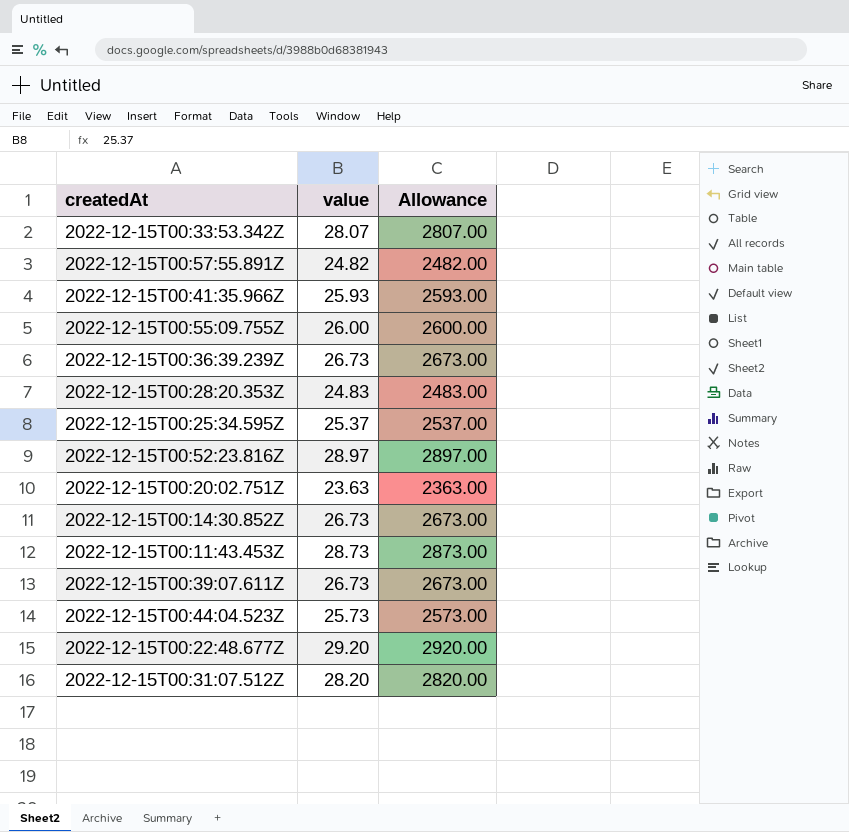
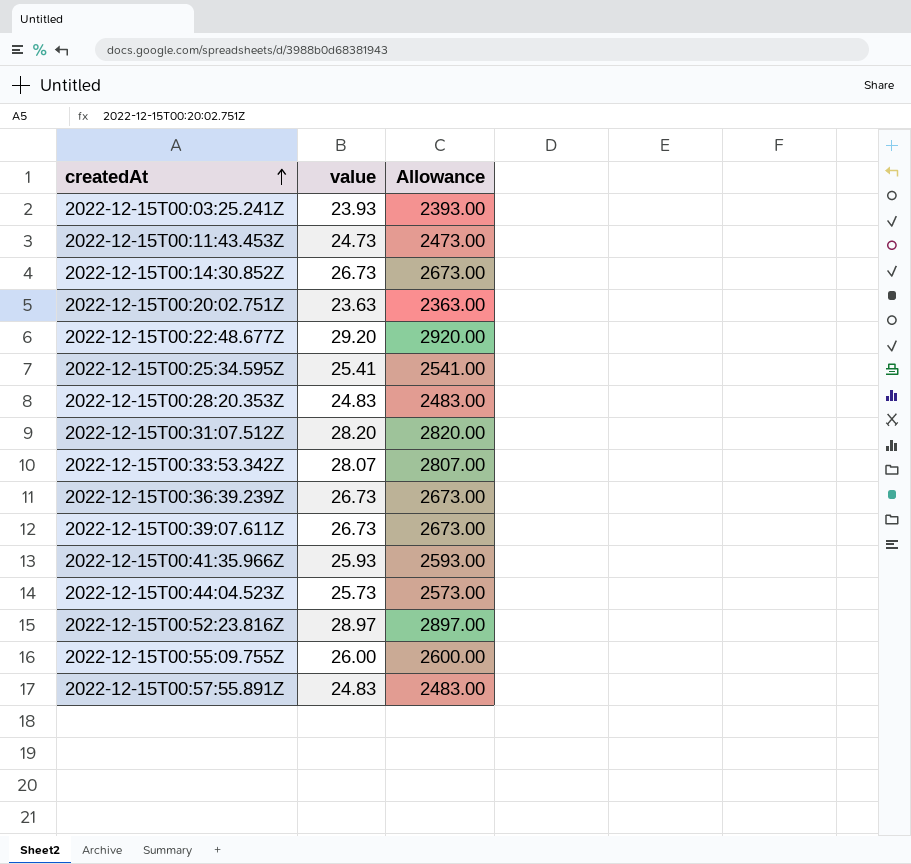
row order: none -> createdAt ascending
row 2022-12-15T00:03:25.241Z: none -> 23.93 | 2393.00
2022-12-15T00:11:43.453Z | value: 28.73 -> 24.73
2022-12-15T00:11:43.453Z | Allowance: 2873.00 -> 2473.00
2022-12-15T00:25:34.595Z | value: 25.37 -> 25.41
2022-12-15T00:25:34.595Z | Allowance: 2537.00 -> 2541.00
2022-12-15T00:57:55.891Z | value: 24.82 -> 24.83
2022-12-15T00:57:55.891Z | Allowance: 2482.00 -> 2483.00

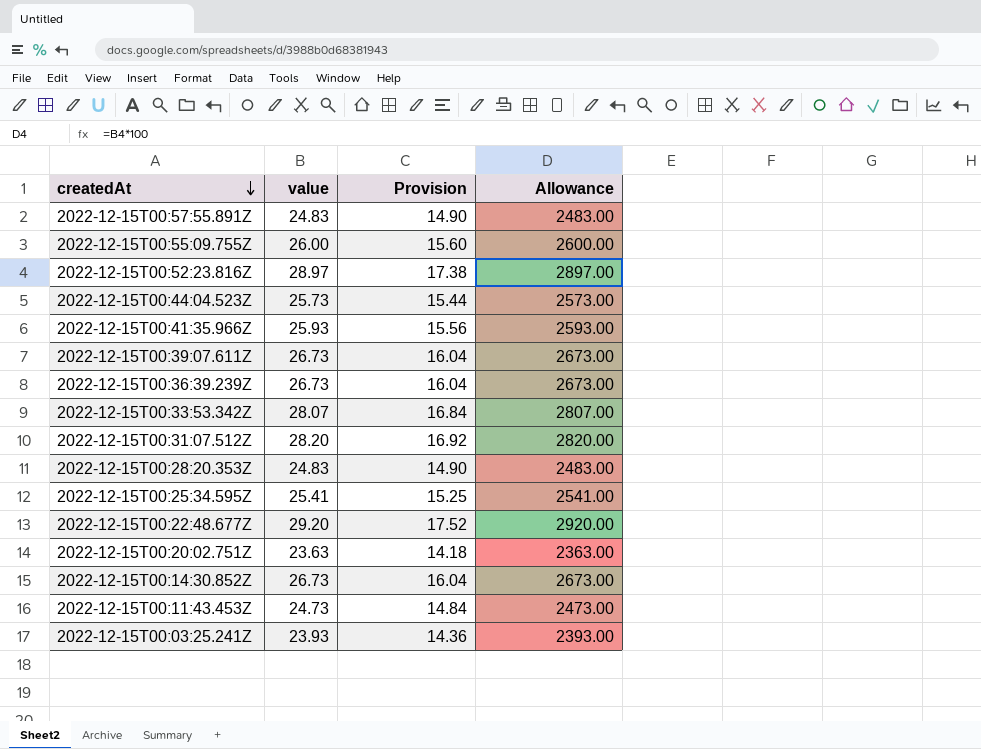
row order: createdAt ascending -> createdAt descending
column Provision | formula: none -> [value] * 0.6

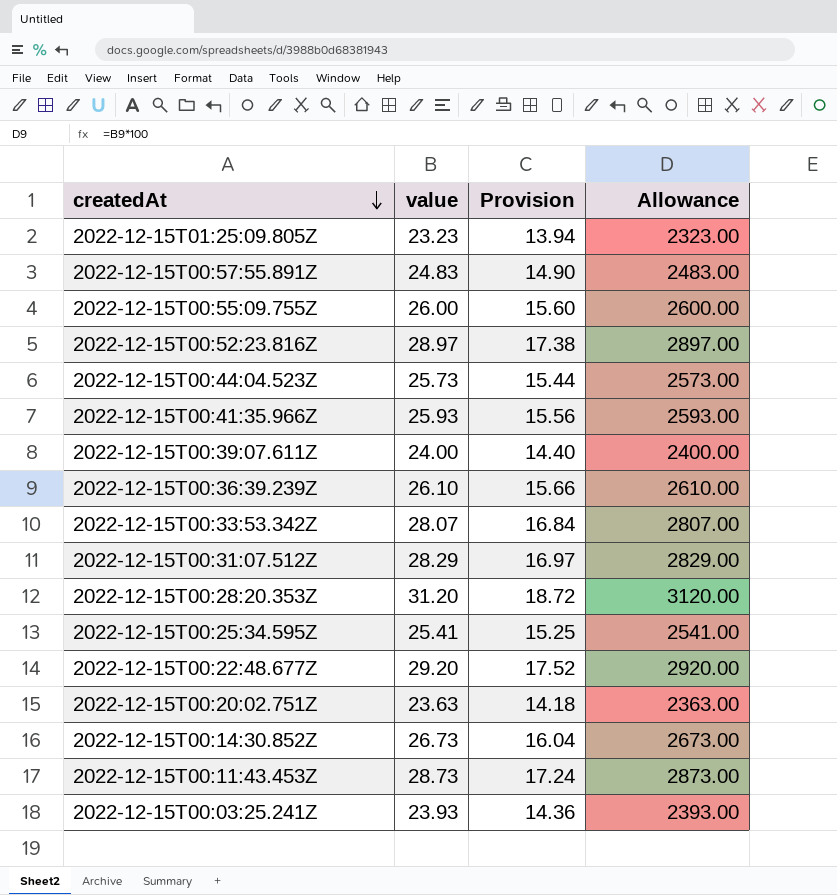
row 2022-12-15T01:25:09.805Z: none -> 23.23 | 13.94 | 2323.00
2022-12-15T00:39:07.611Z | value: 26.73 -> 24.00
2022-12-15T00:39:07.611Z | Provision: 16.04 -> 14.40
2022-12-15T00:39:07.611Z | Allowance: 2673.00 -> 2400.00
2022-12-15T00:36:39.239Z | value: 26.73 -> 26.10
2022-12-15T00:36:39.239Z | Provision: 16.04 -> 15.66
2022-12-15T00:36:39.239Z | Allowance: 2673.00 -> 2610.00
2022-12-15T00:31:07.512Z | value: 28.20 -> 28.29
2022-12-15T00:31:07.512Z | Provision: 16.92 -> 16.97
2022-12-15T00:31:07.512Z | Allowance: 2820.00 -> 2829.00
2022-12-15T00:28:20.353Z | value: 24.83 -> 31.20
2022-12-15T00:28:20.353Z | Provision: 14.90 -> 18.72
2022-12-15T00:28:20.353Z | Allowance: 2483.00 -> 3120.00
2022-12-15T00:11:43.453Z | value: 24.73 -> 28.73
2022-12-15T00:11:43.453Z | Provision: 14.84 -> 17.24
2022-12-15T00:11:43.453Z | Allowance: 2473.00 -> 2873.00

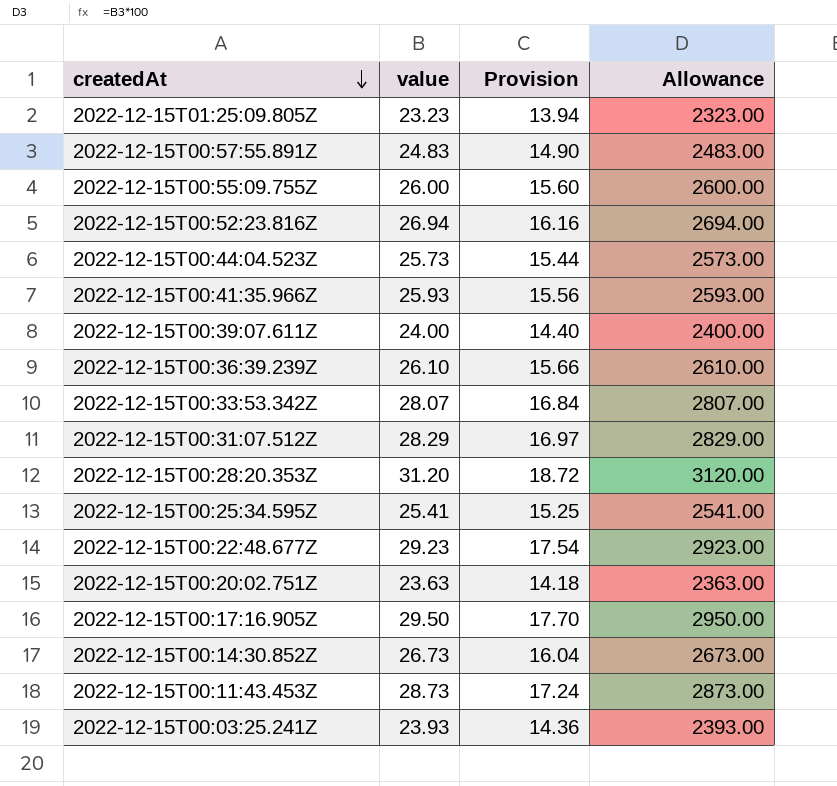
2022-12-15T00:52:23.816Z | value: 28.97 -> 26.94
2022-12-15T00:52:23.816Z | Provision: 17.38 -> 16.16
2022-12-15T00:52:23.816Z | Allowance: 2897.00 -> 2694.00
2022-12-15T00:22:48.677Z | value: 29.20 -> 29.23
2022-12-15T00:22:48.677Z | Provision: 17.52 -> 17.54
2022-12-15T00:22:48.677Z | Allowance: 2920.00 -> 2923.00
row 2022-12-15T00:17:16.905Z: none -> 29.50 | 17.70 | 2950.00

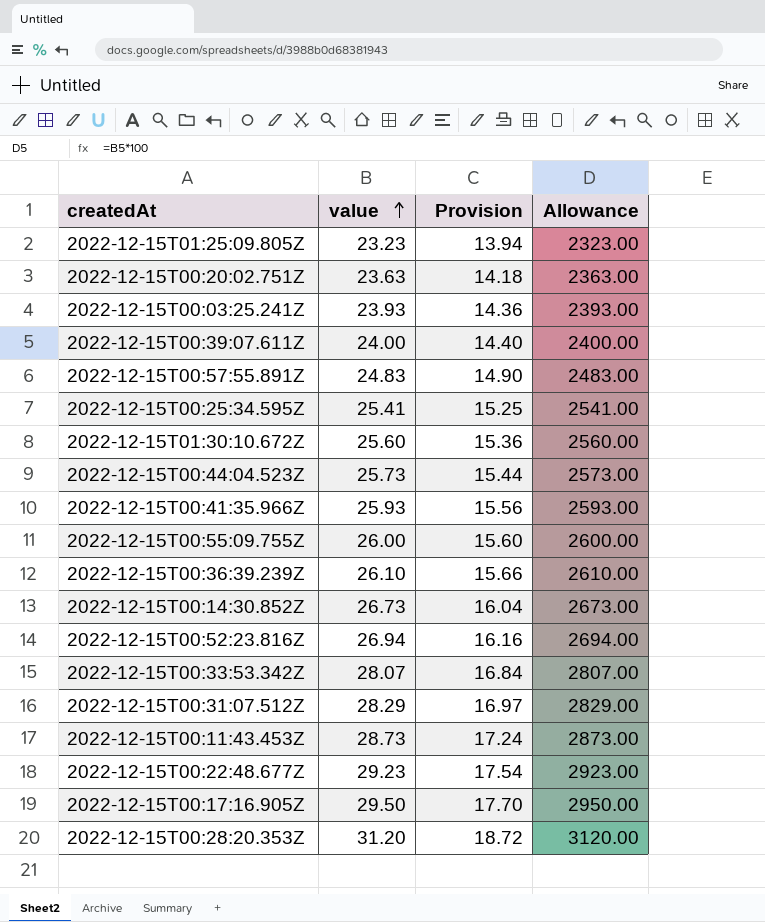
row order: createdAt descending -> value ascending
row 2022-12-15T01:30:10.672Z: none -> 25.60 | 15.36 | 2560.00

